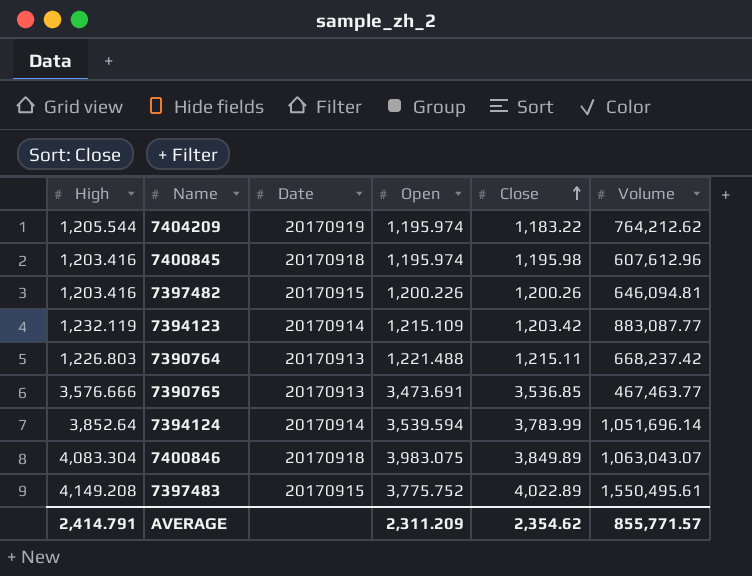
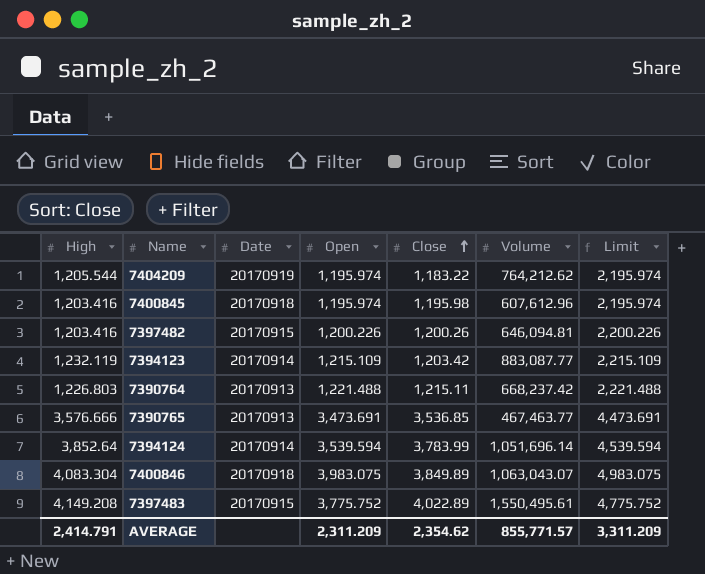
column Limit | formula: none -> [Open] + 1000

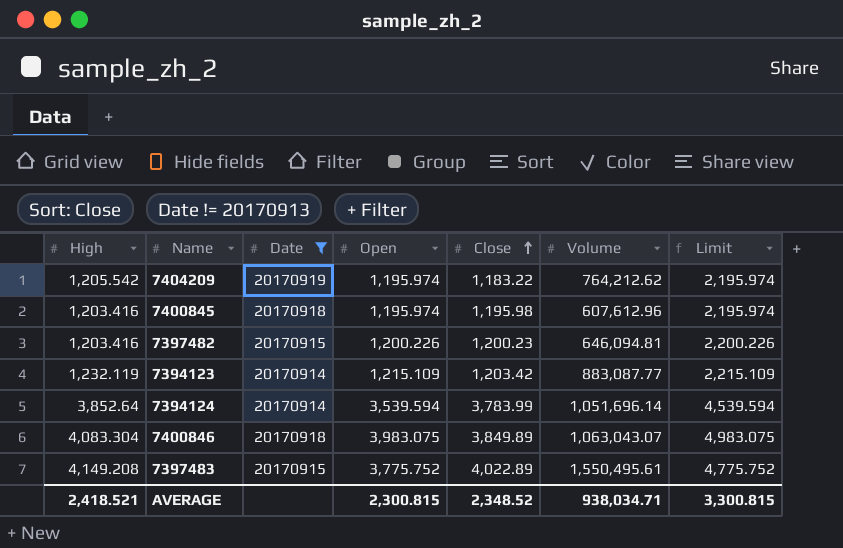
filter: none -> Date != 20170913
7404209 | High: 1,205.544 -> 1,205.542
7397482 | Close: 1,200.26 -> 1,200.23
AVERAGE | High: 2,414.791 -> 2,418.521
AVERAGE | Open: 2,311.209 -> 2,300.815
AVERAGE | Close: 2,354.62 -> 2,348.52
AVERAGE | Volume: 855,771.57 -> 938,034.71
AVERAGE | Limit: 3,311.209 -> 3,300.815

